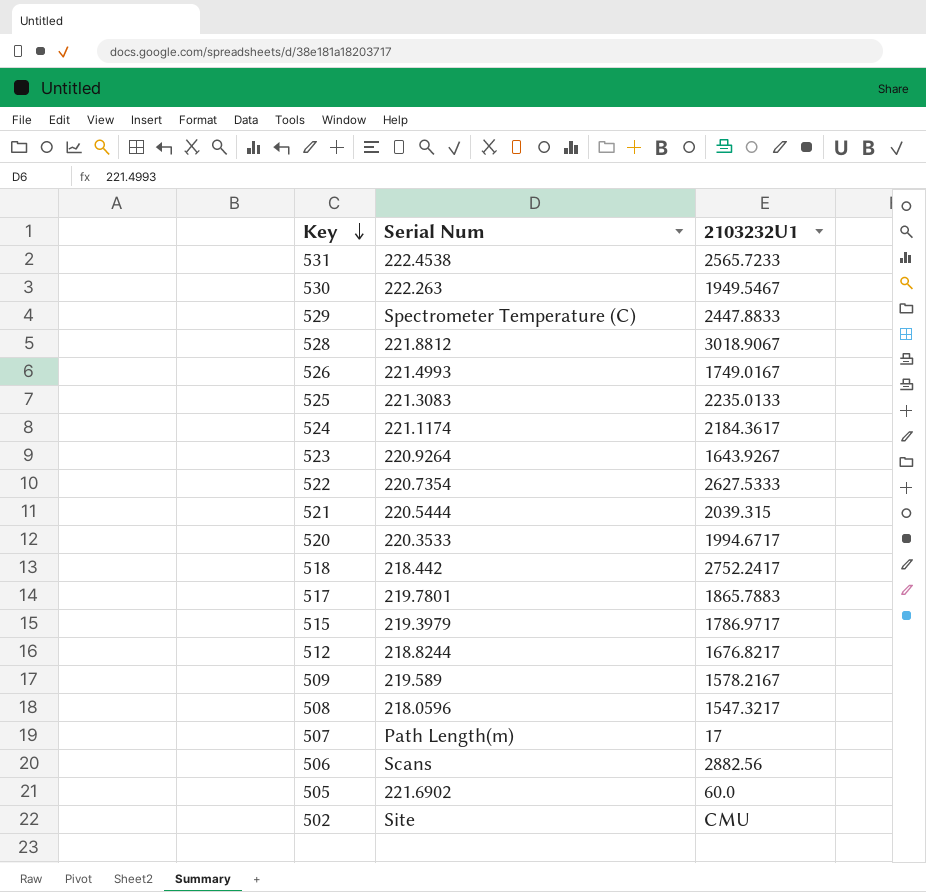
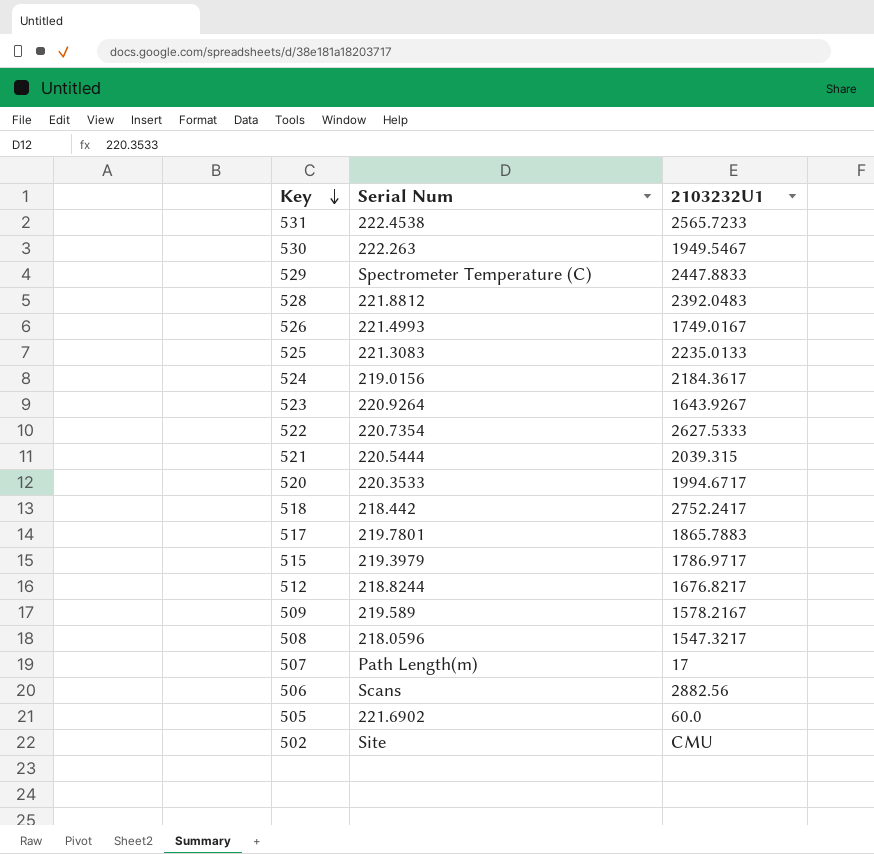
528 | 2103232U1: 3018.9067 -> 2392.0483
524 | Serial Num: 221.1174 -> 219.0156

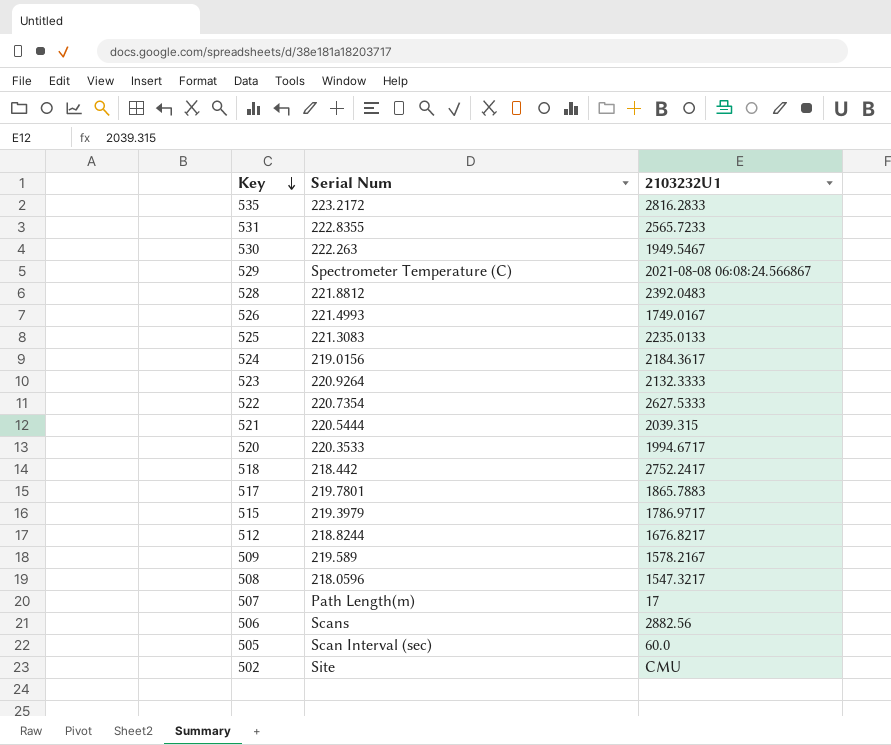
row 535: none -> 223.2172 | 2816.2833
531 | Serial Num: 222.4538 -> 222.8355
529 | 2103232U1: 2447.8833 -> 2021-08-08 06:08:24.566867
523 | 2103232U1: 1643.9267 -> 2132.3333
505 | Serial Num: 221.6902 -> Scan Interval (sec)

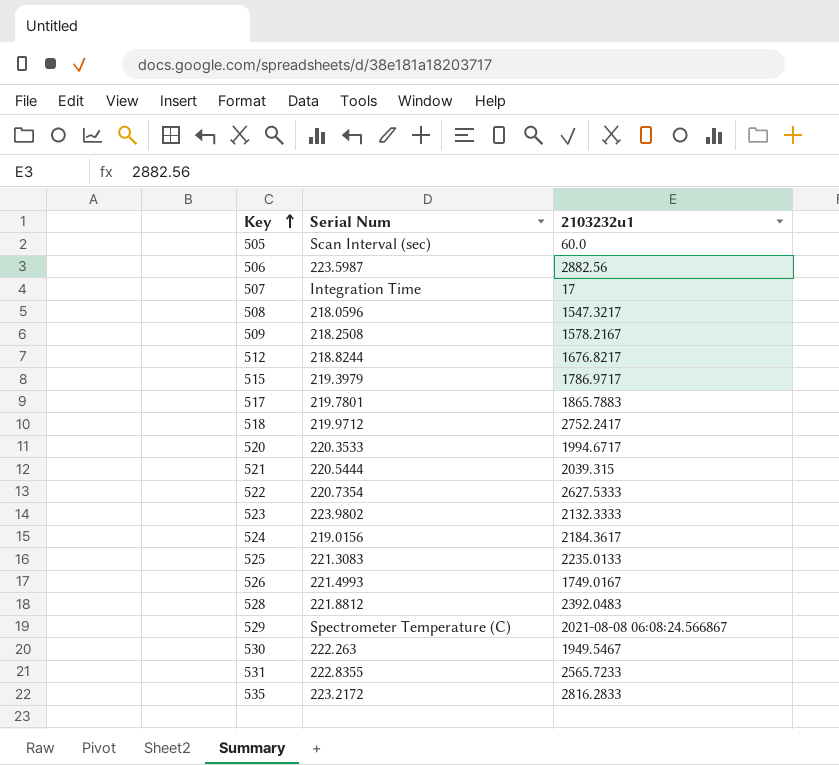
row order: Key descending -> Key ascending
column name: 2103232U1 -> 2103232u1
row 502: Site | CMU -> none
506 | Serial Num: Scans -> 223.5987
507 | Serial Num: Path Length(m) -> Integration Time
509 | Serial Num: 219.589 -> 218.2508
518 | Serial Num: 218.442 -> 219.9712
523 | Serial Num: 220.9264 -> 223.9802

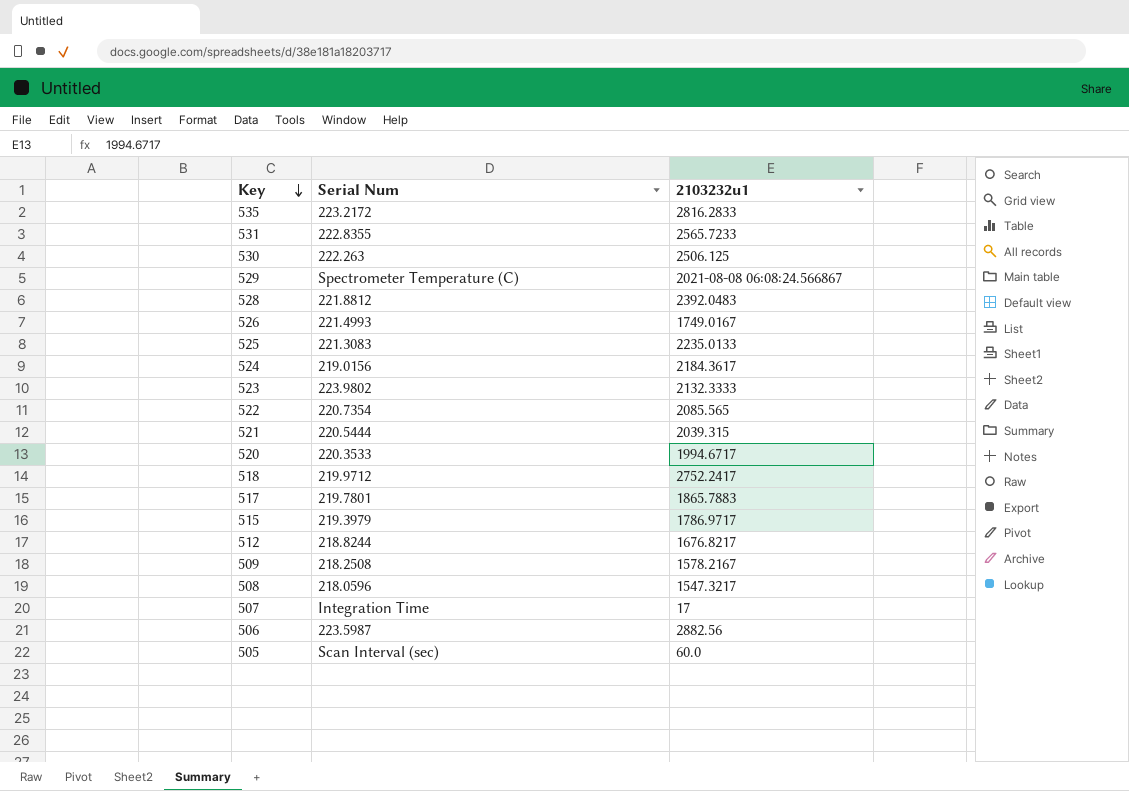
row order: Key ascending -> Key descending
530 | 2103232u1: 1949.5467 -> 2506.125
522 | 2103232u1: 2627.5333 -> 2085.565

